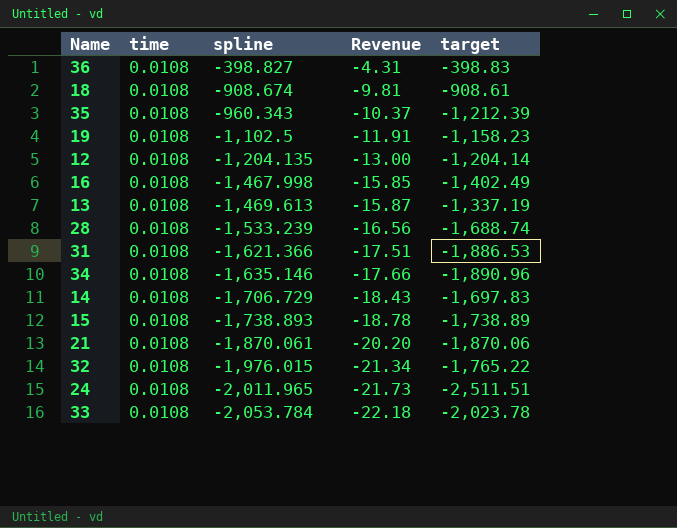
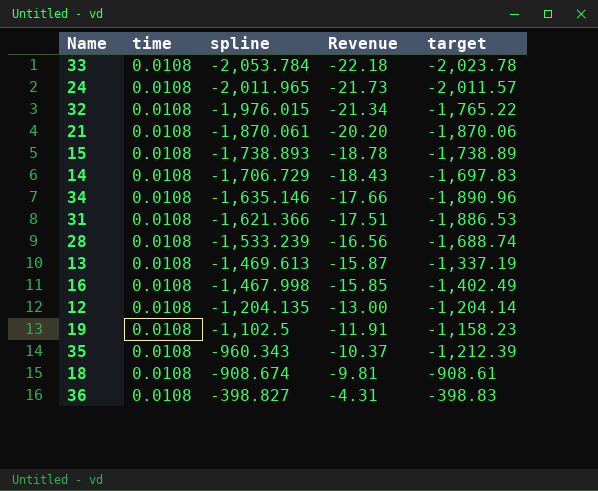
row order: spline descending -> spline ascending
24 | target: -2,511.51 -> -2,011.57

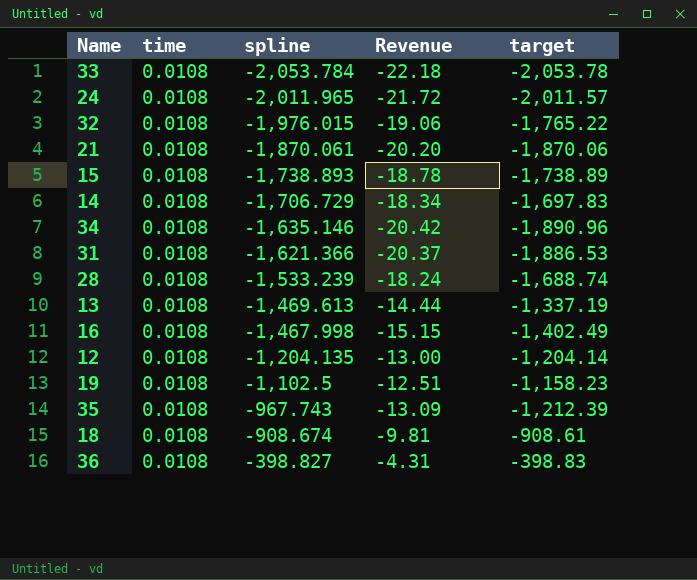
column Revenue | formula: [time] * [spline] -> [time] * [target]
33 | target: -2,023.78 -> -2,053.78
35 | spline: -960.343 -> -967.743

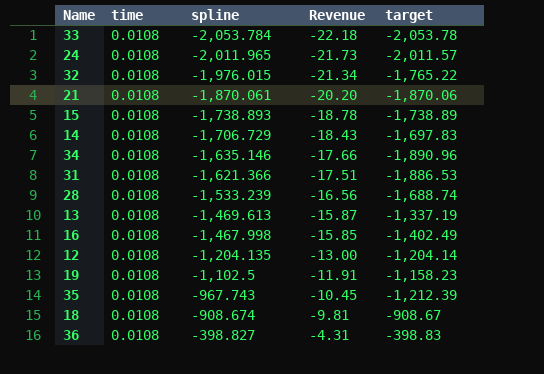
column Revenue | formula: [time] * [target] -> [time] * [spline]
18 | target: -908.61 -> -908.67

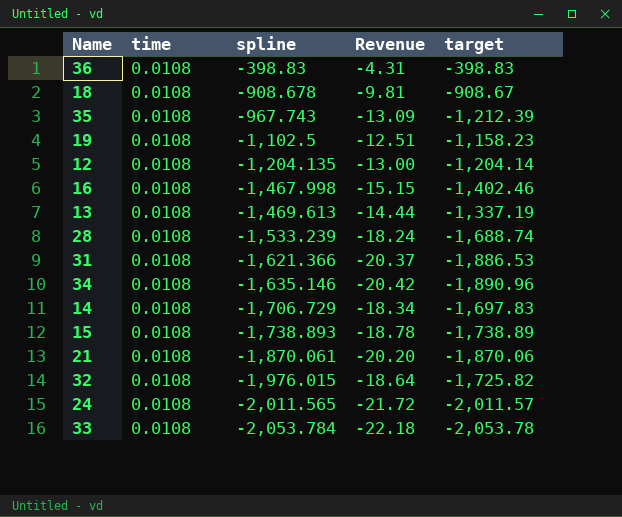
row order: spline ascending -> spline descending
column Revenue | formula: [time] * [spline] -> [time] * [target]
36 | spline: -398.827 -> -398.83
18 | spline: -908.674 -> -908.678
16 | target: -1,402.49 -> -1,402.46
32 | target: -1,765.22 -> -1,725.82
24 | spline: -2,011.965 -> -2,011.565

